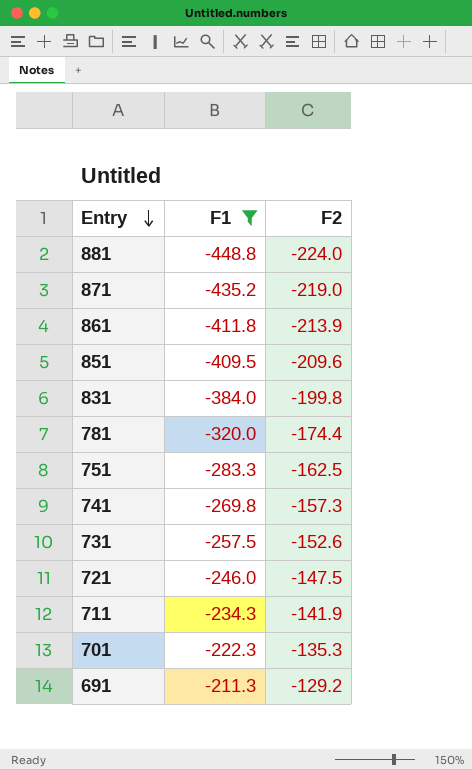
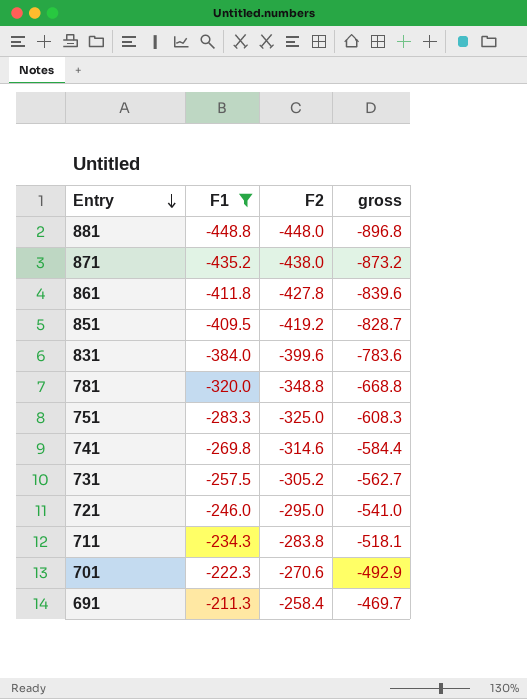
column gross | formula: none -> [F1] + [F2]
881 | F2: -224.0 -> -448.0
871 | F2: -219.0 -> -438.0
861 | F2: -213.9 -> -427.8
851 | F2: -209.6 -> -419.2
831 | F2: -199.8 -> -399.6
781 | F2: -174.4 -> -348.8
751 | F2: -162.5 -> -325.0
741 | F2: -157.3 -> -314.6
731 | F2: -152.6 -> -305.2
721 | F2: -147.5 -> -295.0
711 | F2: -141.9 -> -283.8
701 | F2: -135.3 -> -270.6
691 | F2: -129.2 -> -258.4

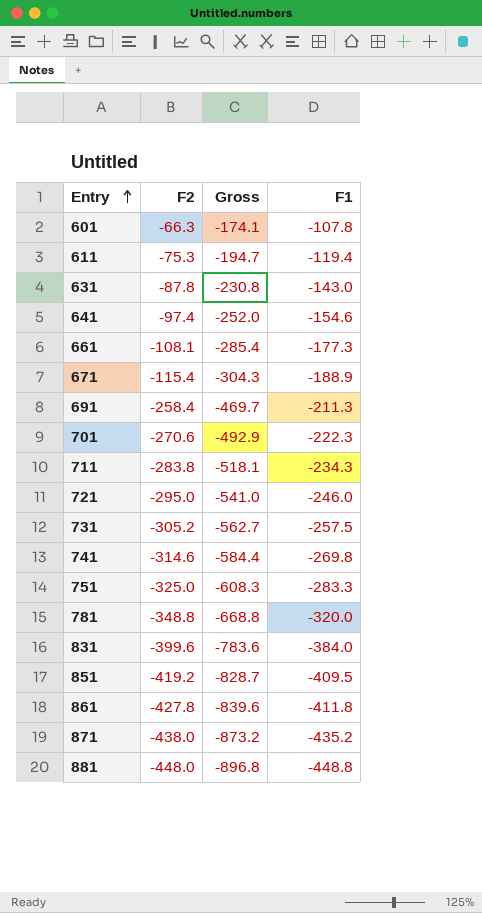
filter: F1 <= -211.3 -> none
row order: Entry descending -> Entry ascending
column name: gross -> Gross
column F1 | position: 2 -> 4

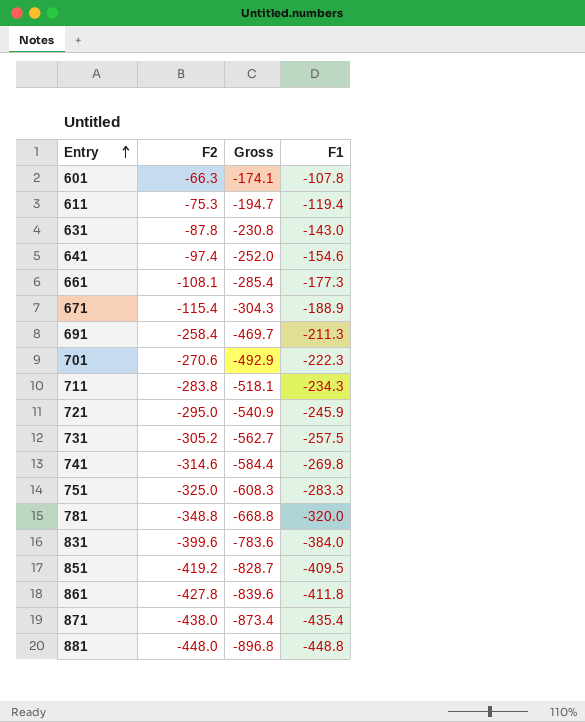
721 | Gross: -541.0 -> -540.9
721 | F1: -246.0 -> -245.9
871 | Gross: -873.2 -> -873.4
871 | F1: -435.2 -> -435.4

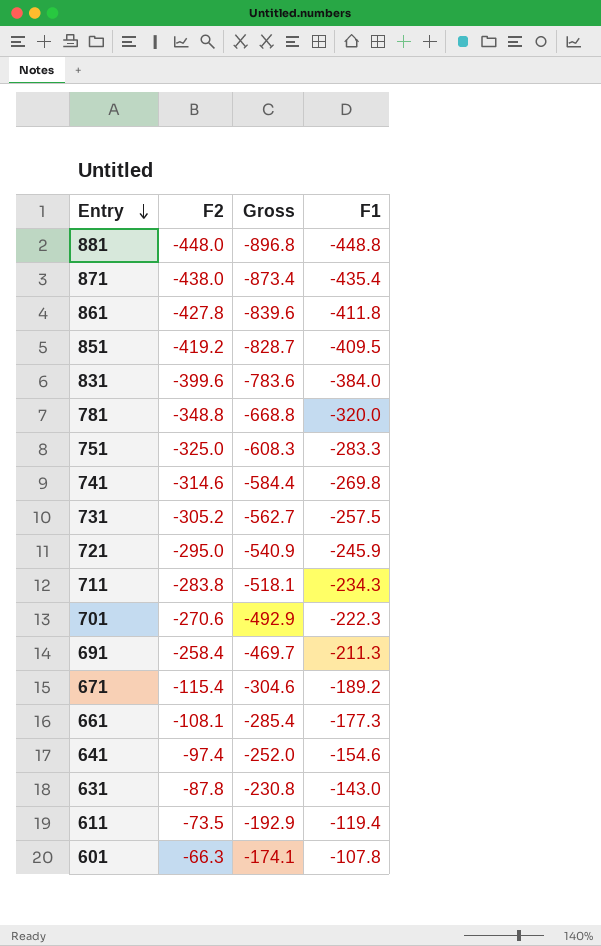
row order: Entry ascending -> Entry descending
671 | Gross: -304.3 -> -304.6
671 | F1: -188.9 -> -189.2
611 | F2: -75.3 -> -73.5
611 | Gross: -194.7 -> -192.9

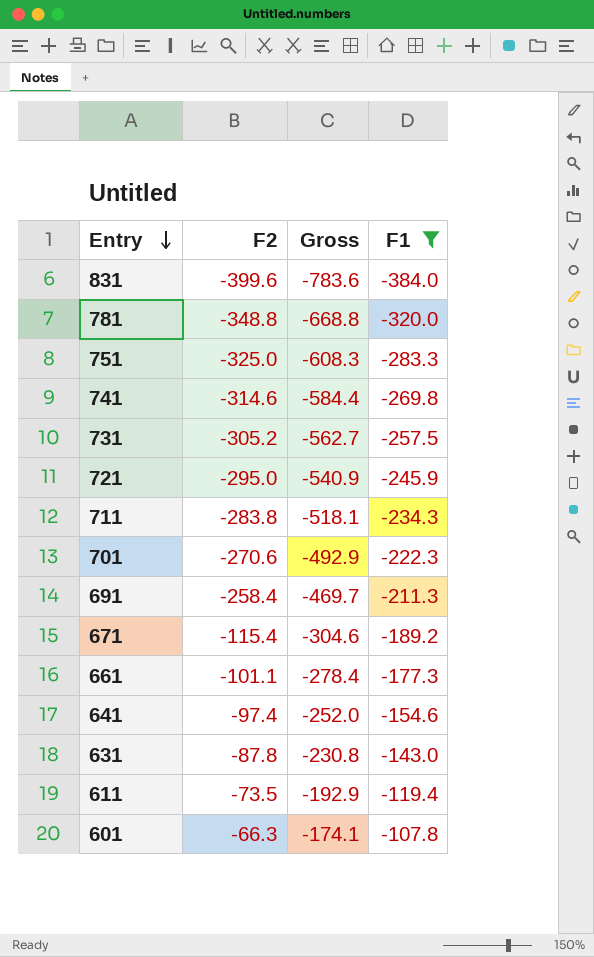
filter: none -> F1 >= -384.0
661 | F2: -108.1 -> -101.1
661 | Gross: -285.4 -> -278.4

